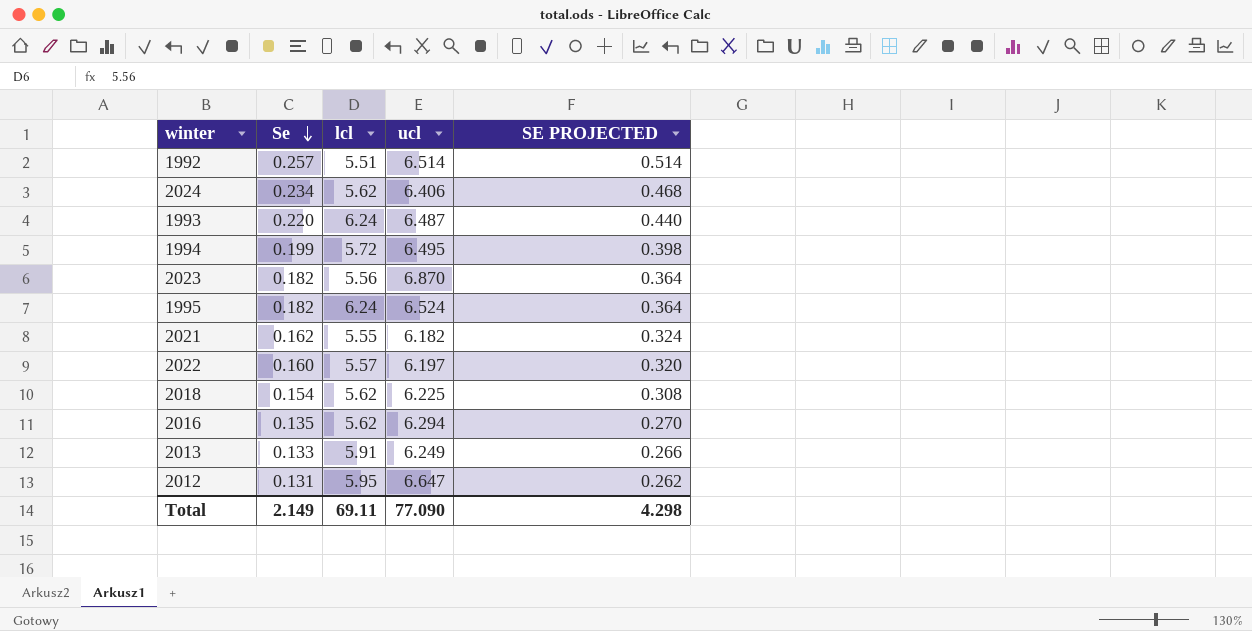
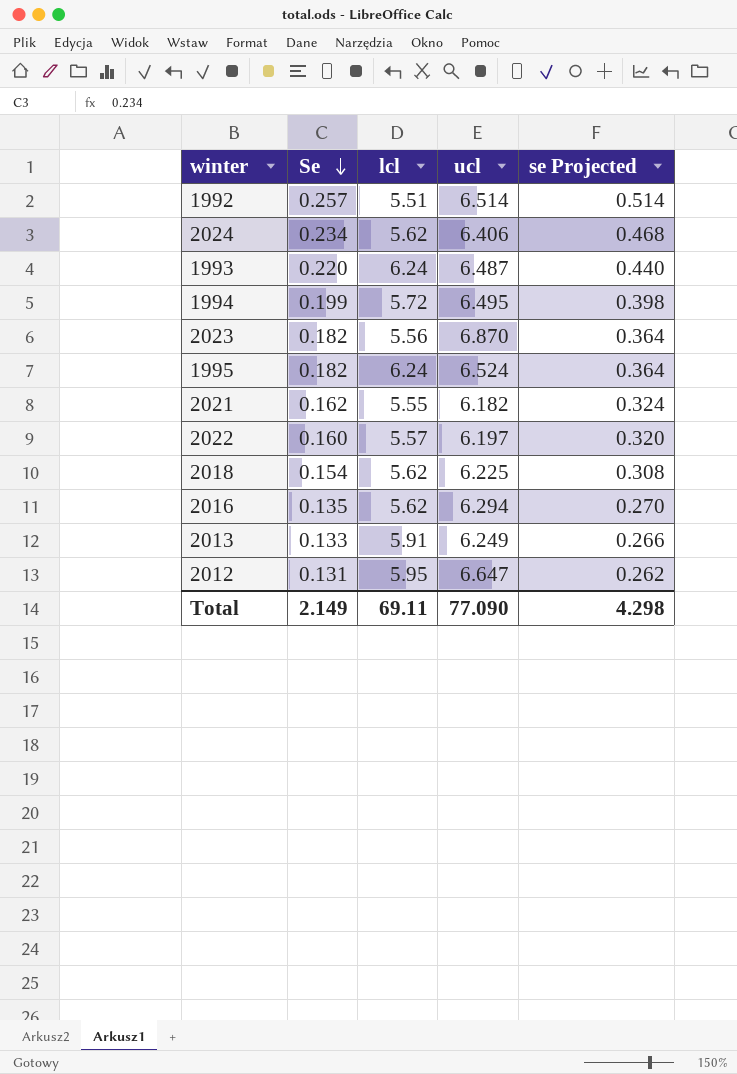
column name: SE PROJECTED -> se Projected

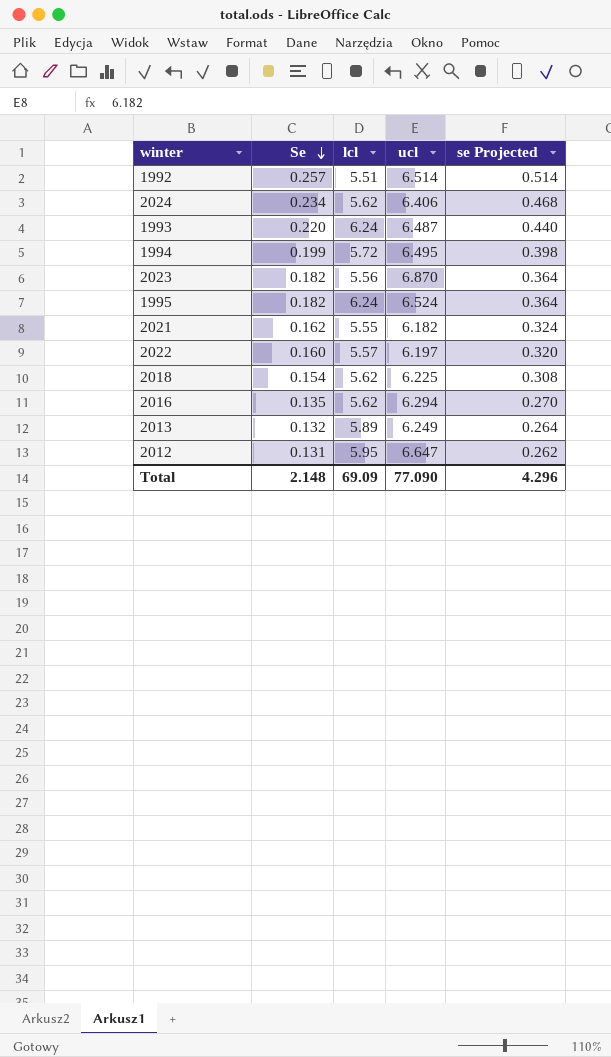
2013 | Se: 0.133 -> 0.132
2013 | lcl: 5.91 -> 5.89
2013 | se Projected: 0.266 -> 0.264
Total | Se: 2.149 -> 2.148
Total | lcl: 69.11 -> 69.09
Total | se Projected: 4.298 -> 4.296

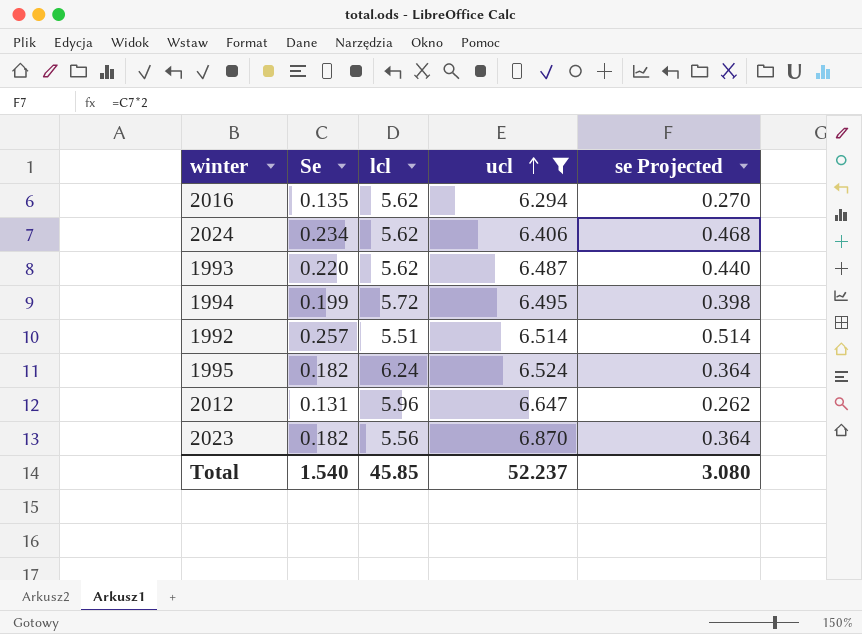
filter: none -> ucl >= 6.294
row order: Se descending -> ucl ascending
1993 | lcl: 6.24 -> 5.62
2012 | lcl: 5.95 -> 5.96
Total | Se: 2.148 -> 1.540
Total | lcl: 69.09 -> 45.85
Total | ucl: 77.090 -> 52.237
Total | se Projected: 4.296 -> 3.080

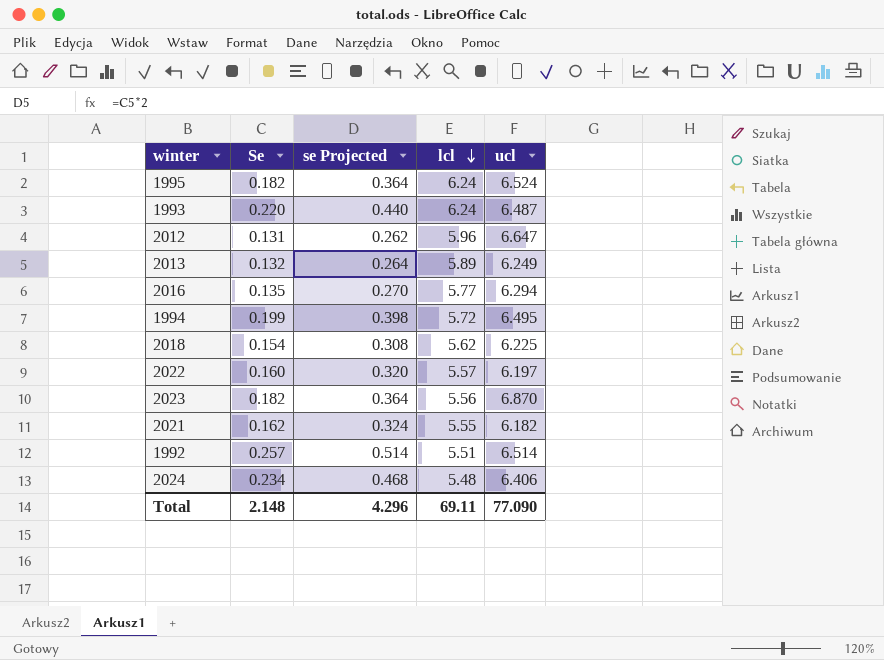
filter: ucl >= 6.294 -> none
row order: ucl ascending -> lcl descending
column se Projected | position: 5 -> 3
1993 | lcl: 5.62 -> 6.24
2016 | lcl: 5.62 -> 5.77
2024 | lcl: 5.62 -> 5.48
Total | Se: 1.540 -> 2.148
Total | se Projected: 3.080 -> 4.296
Total | lcl: 45.85 -> 69.11
Total | ucl: 52.237 -> 77.090

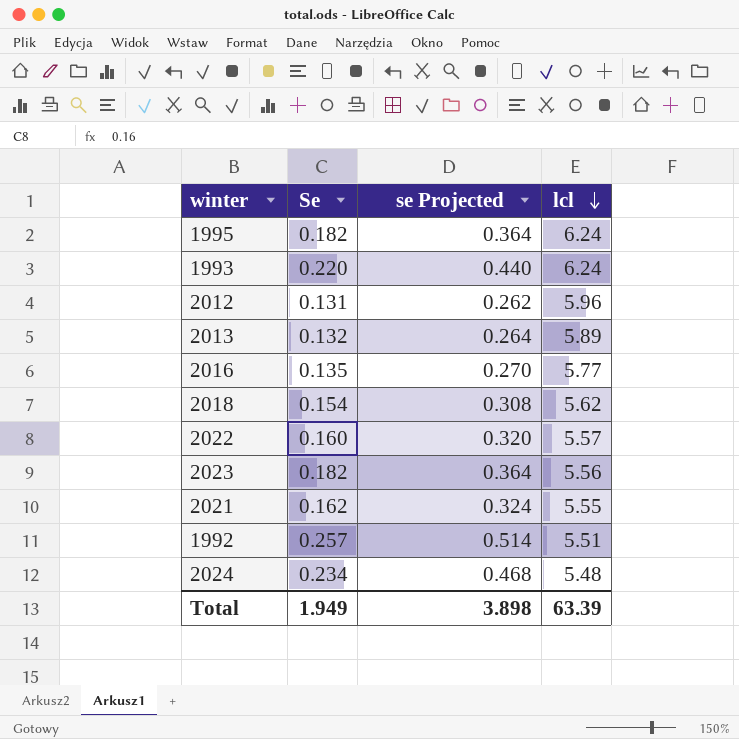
column ucl | position: 5 -> none
row 1994: 0.199 | 0.398 | 5.72 | 6.495 -> none
Total | Se: 2.148 -> 1.949
Total | se Projected: 4.296 -> 3.898
Total | lcl: 69.11 -> 63.39

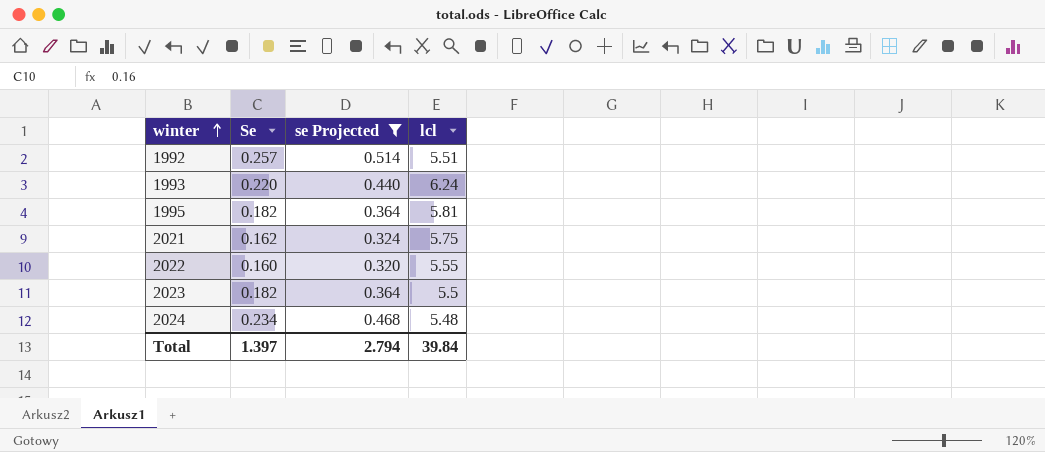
filter: none -> se Projected >= 0.320
row order: lcl descending -> winter ascending
1995 | lcl: 6.24 -> 5.81
2021 | lcl: 5.55 -> 5.75
2022 | lcl: 5.57 -> 5.55
2023 | lcl: 5.56 -> 5.5
Total | Se: 1.949 -> 1.397
Total | se Projected: 3.898 -> 2.794
Total | lcl: 63.39 -> 39.84

